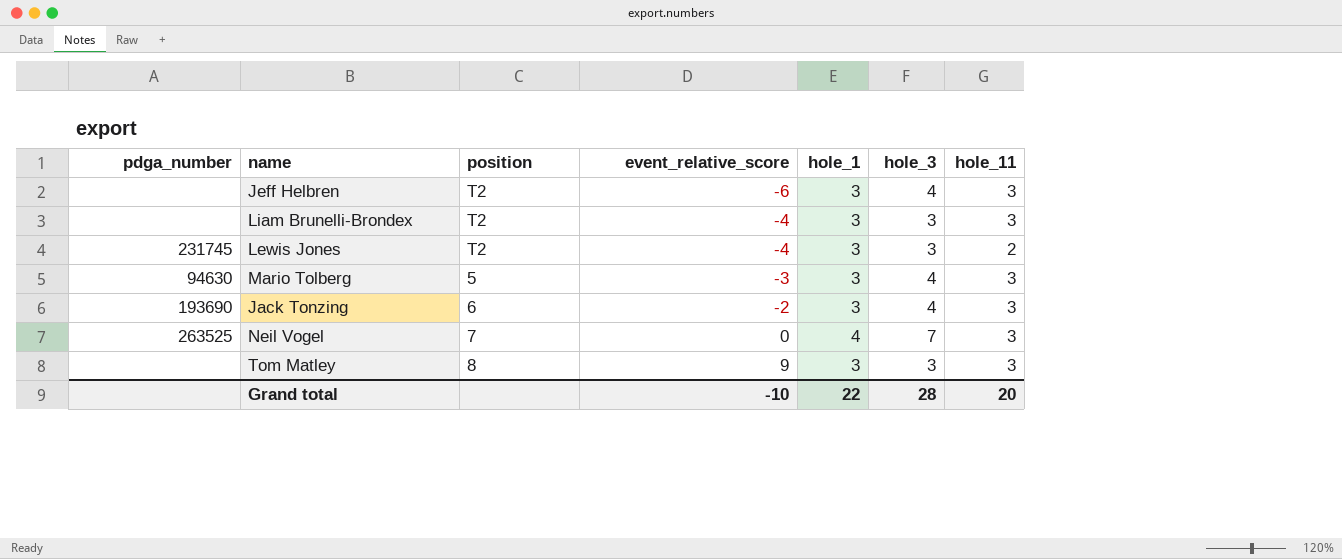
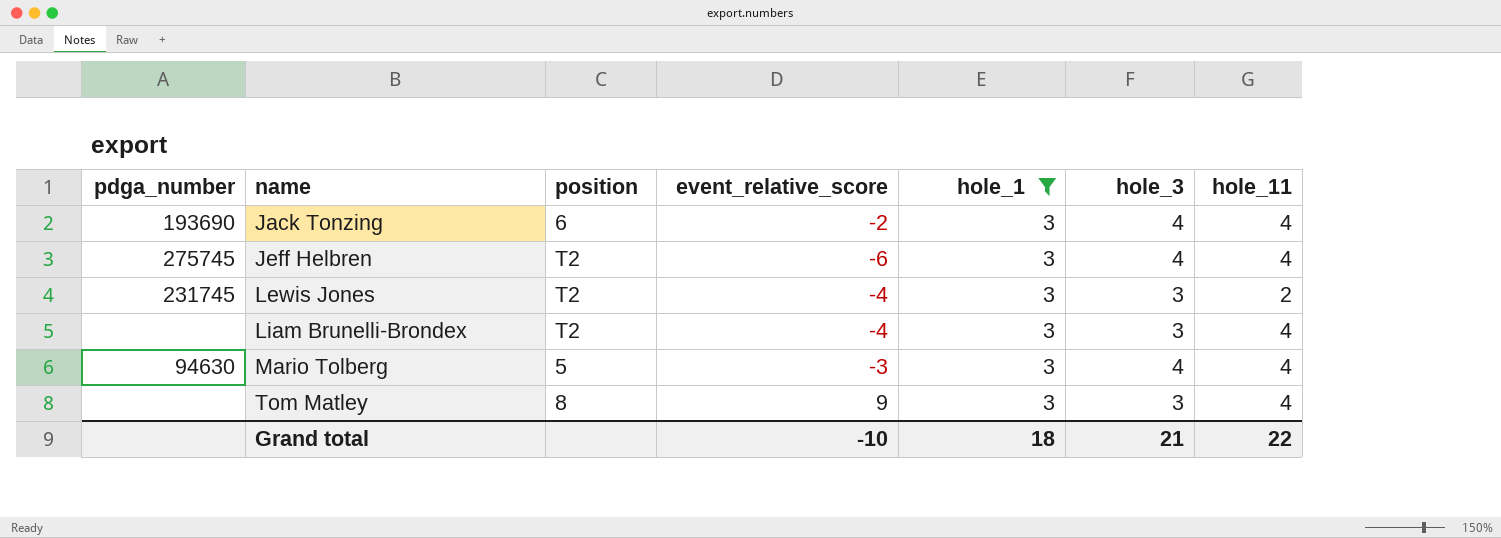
filter: none -> hole_1 = 3
row order: event_relative_score ascending -> name ascending
Jack Tonzing | hole_11: 3 -> 4
Jeff Helbren | pdga_number: none -> 275745
Jeff Helbren | hole_11: 3 -> 4
Liam Brunelli-Brondex | hole_11: 3 -> 4
Mario Tolberg | hole_11: 3 -> 4
Tom Matley | hole_11: 3 -> 4
Grand total | hole_1: 22 -> 18
Grand total | hole_3: 28 -> 21
Grand total | hole_11: 20 -> 22

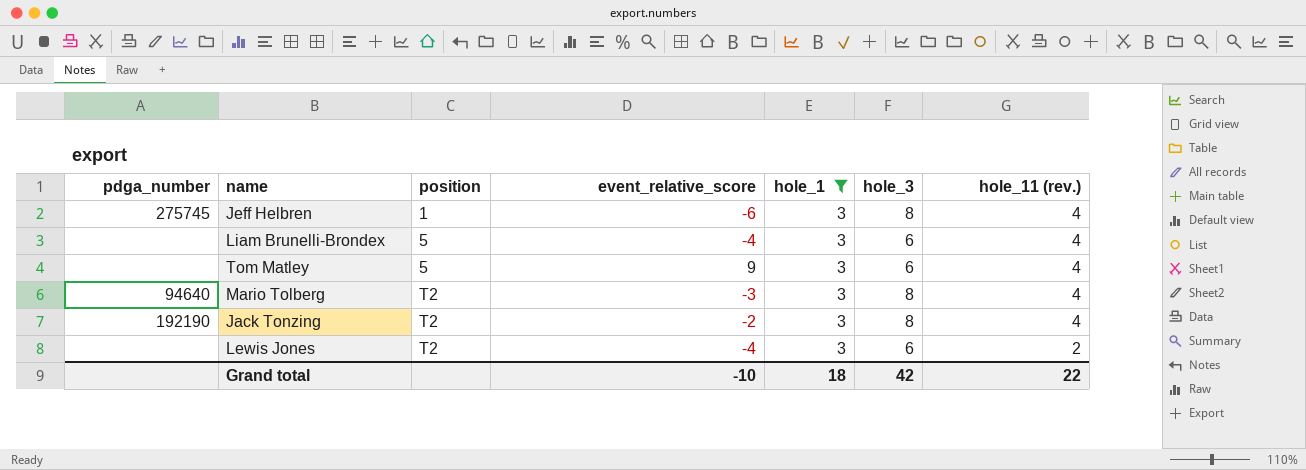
row order: name ascending -> position ascending
column name: hole_11 -> hole_11 (rev.)
Jeff Helbren | position: T2 -> 1
Jeff Helbren | hole_3: 4 -> 8
Liam Brunelli-Brondex | position: T2 -> 5
Liam Brunelli-Brondex | hole_3: 3 -> 6
Tom Matley | position: 8 -> 5
Tom Matley | hole_3: 3 -> 6
Mario Tolberg | pdga_number: 94630 -> 94640
Mario Tolberg | position: 5 -> T2
Mario Tolberg | hole_3: 4 -> 8
Jack Tonzing | pdga_number: 193690 -> 192190
Jack Tonzing | position: 6 -> T2
Jack Tonzing | hole_3: 4 -> 8
Lewis Jones | pdga_number: 231745 -> none
Lewis Jones | hole_3: 3 -> 6
Grand total | hole_3: 21 -> 42

